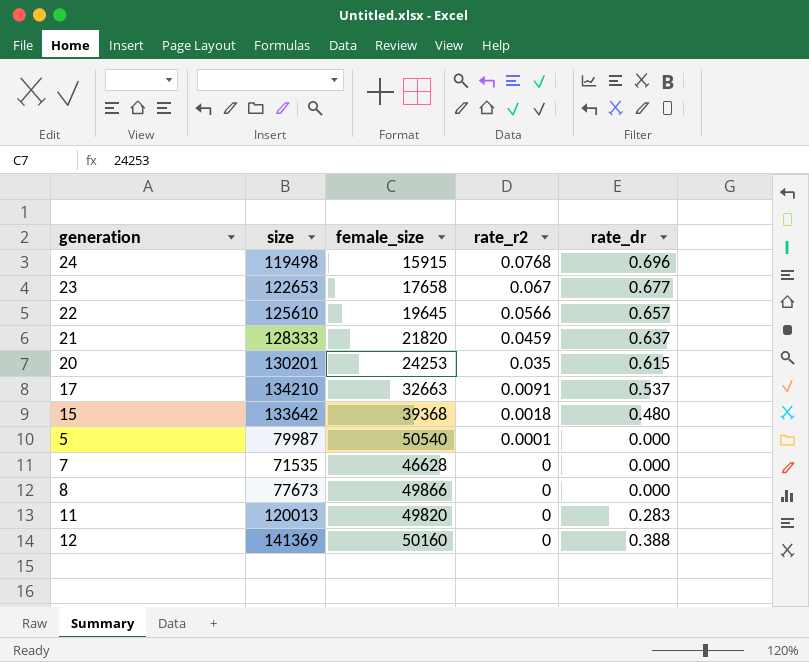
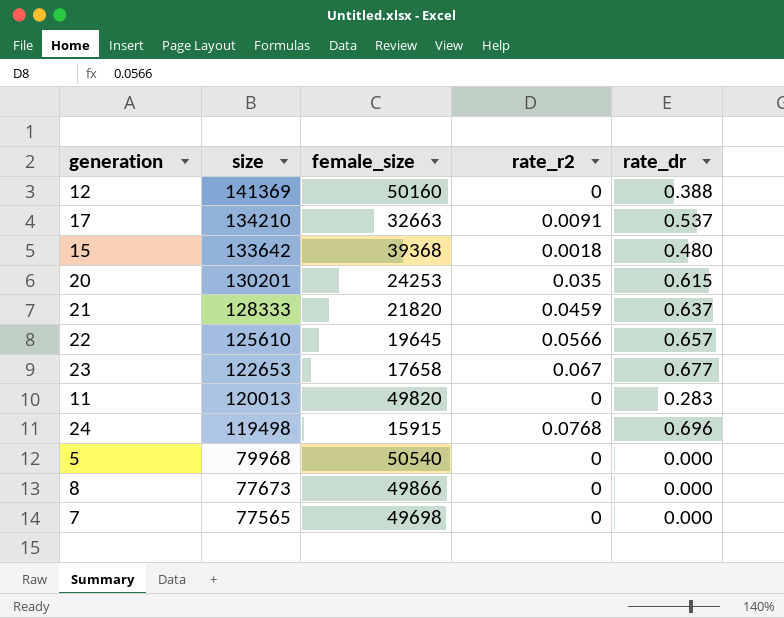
row order: rate_r2 descending -> size descending
5 | size: 79987 -> 79968
5 | rate_r2: 0.0001 -> 0
7 | size: 71535 -> 77565
7 | female_size: 46628 -> 49698

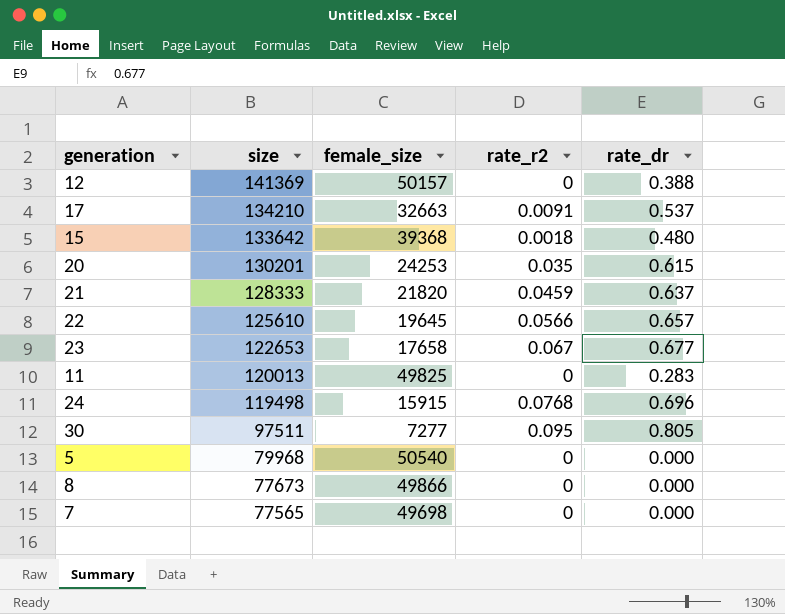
12 | female_size: 50160 -> 50157
11 | female_size: 49820 -> 49825
row 30: none -> 97511 | 7277 | 0.095 | 0.805

